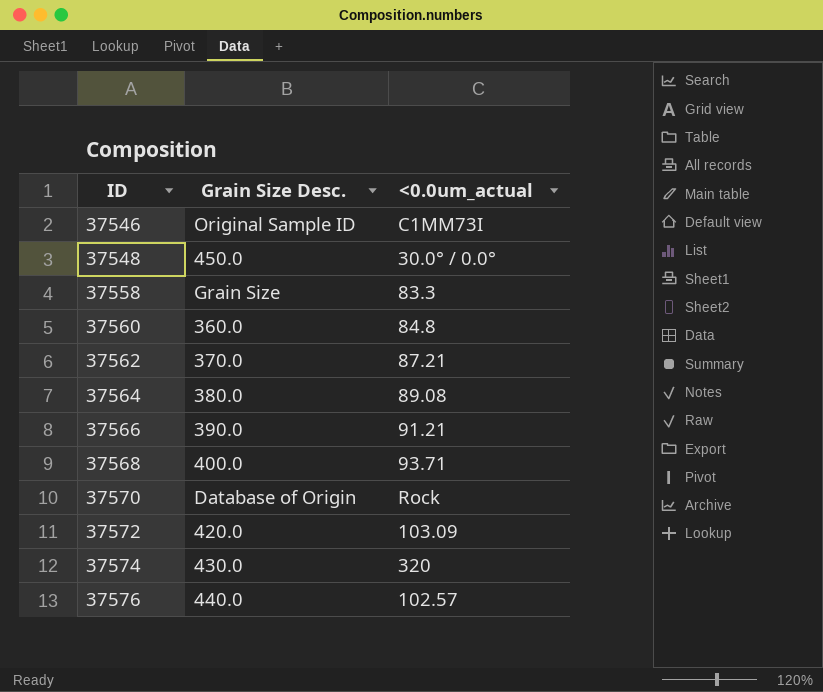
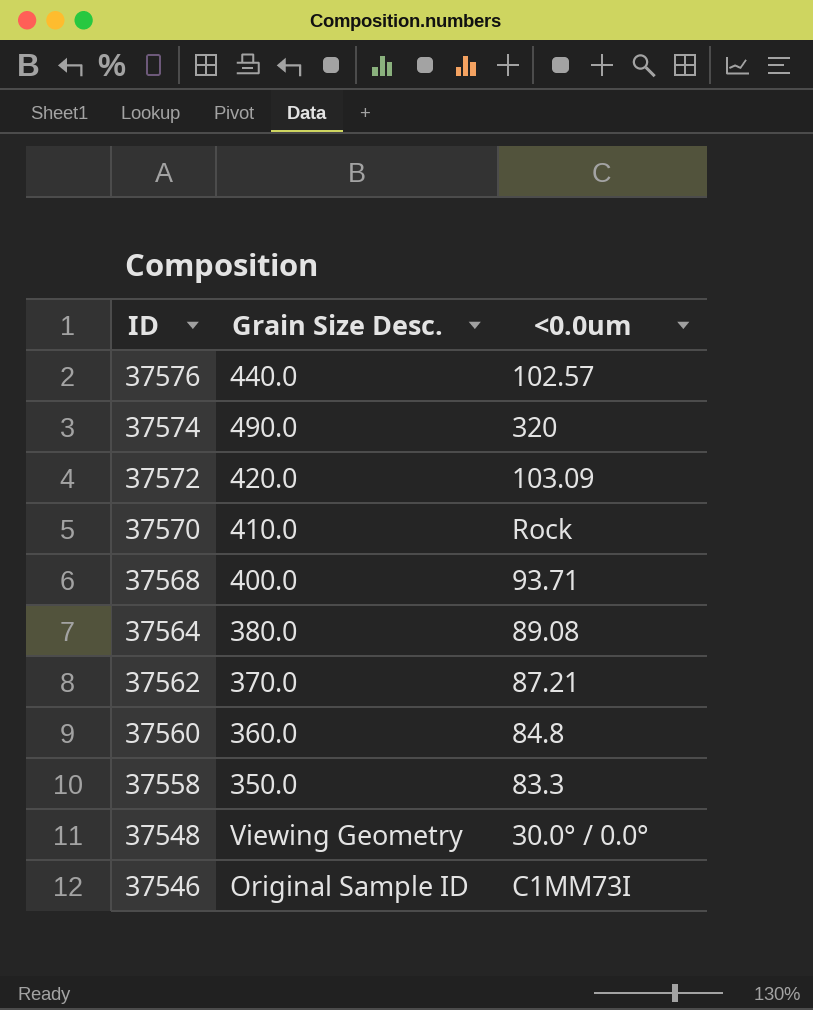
row order: ID ascending -> ID descending
column name: <0.0um_actual -> <0.0um
row 37566: 390.0 | 91.21 -> none
37574 | Grain Size Desc.: 430.0 -> 490.0
37570 | Grain Size Desc.: Database of Origin -> 410.0
37558 | Grain Size Desc.: Grain Size -> 350.0
37548 | Grain Size Desc.: 450.0 -> Viewing Geometry

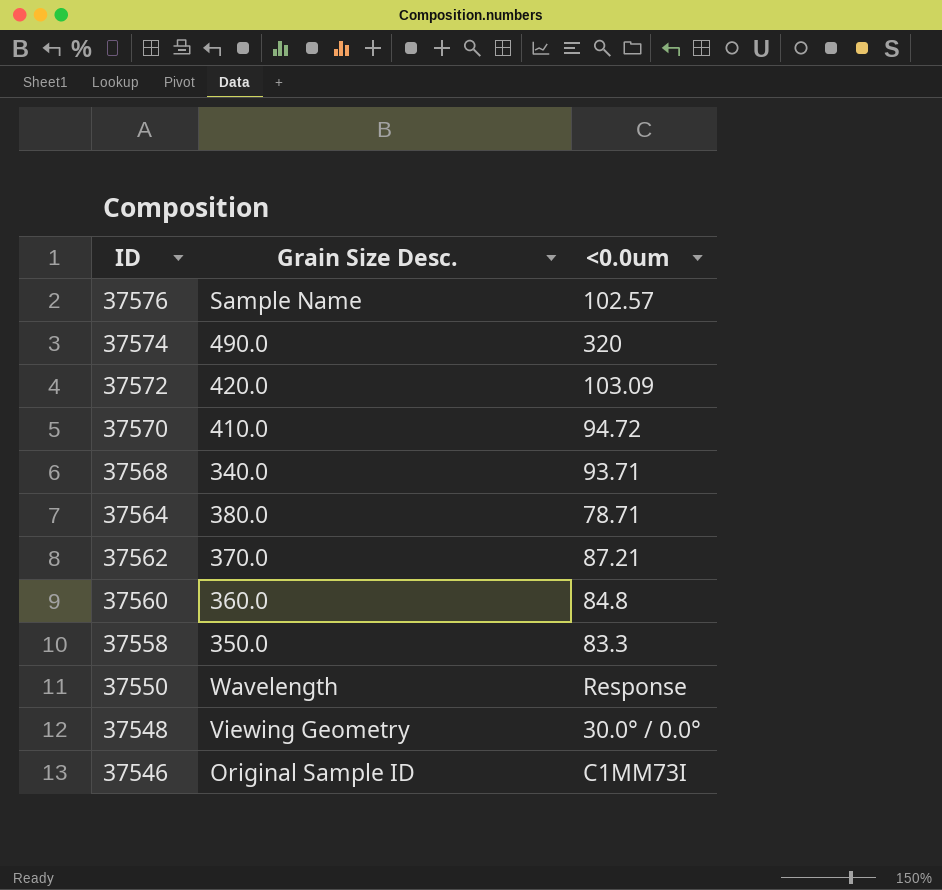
37576 | Grain Size Desc.: 440.0 -> Sample Name
37570 | <0.0um: Rock -> 94.72
37568 | Grain Size Desc.: 400.0 -> 340.0
37564 | <0.0um: 89.08 -> 78.71
row 37550: none -> Wavelength | Response

